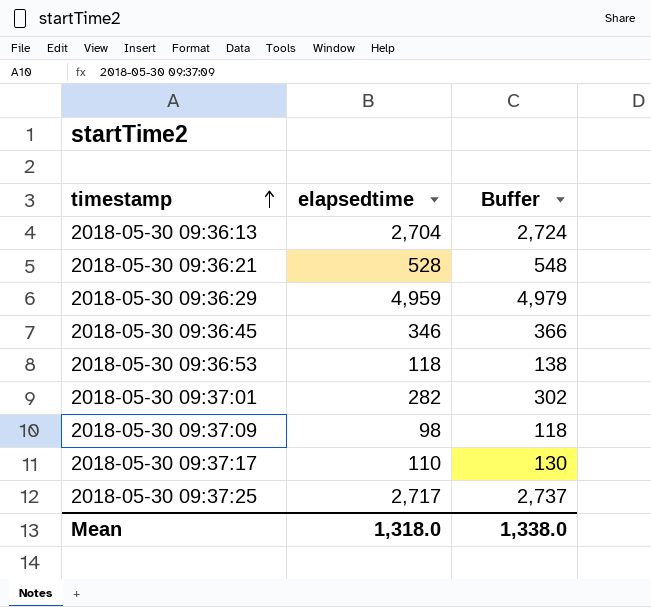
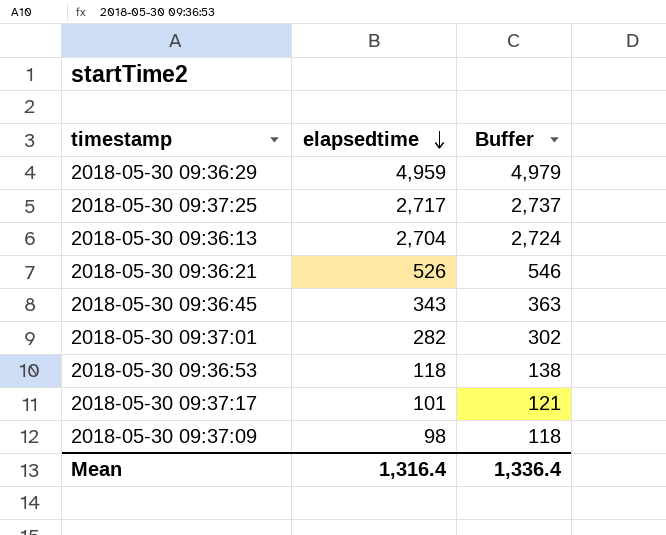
row order: timestamp ascending -> elapsedtime descending
2018-05-30 09:36:21 | elapsedtime: 528 -> 526
2018-05-30 09:36:21 | Buffer: 548 -> 546
2018-05-30 09:36:45 | elapsedtime: 346 -> 343
2018-05-30 09:36:45 | Buffer: 366 -> 363
2018-05-30 09:37:17 | elapsedtime: 110 -> 101
2018-05-30 09:37:17 | Buffer: 130 -> 121
Mean | elapsedtime: 1,318.0 -> 1,316.4
Mean | Buffer: 1,338.0 -> 1,336.4

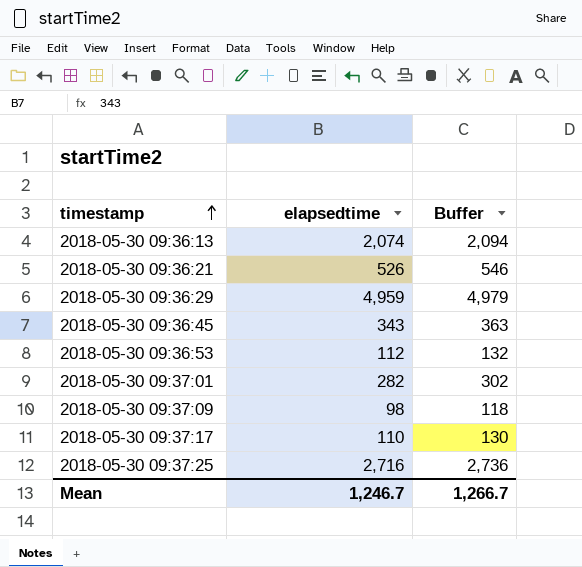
row order: elapsedtime descending -> timestamp ascending
2018-05-30 09:36:13 | elapsedtime: 2,704 -> 2,074
2018-05-30 09:36:13 | Buffer: 2,724 -> 2,094
2018-05-30 09:36:53 | elapsedtime: 118 -> 112
2018-05-30 09:36:53 | Buffer: 138 -> 132
2018-05-30 09:37:17 | elapsedtime: 101 -> 110
2018-05-30 09:37:17 | Buffer: 121 -> 130
2018-05-30 09:37:25 | elapsedtime: 2,717 -> 2,716
2018-05-30 09:37:25 | Buffer: 2,737 -> 2,736
Mean | elapsedtime: 1,316.4 -> 1,246.7
Mean | Buffer: 1,336.4 -> 1,266.7

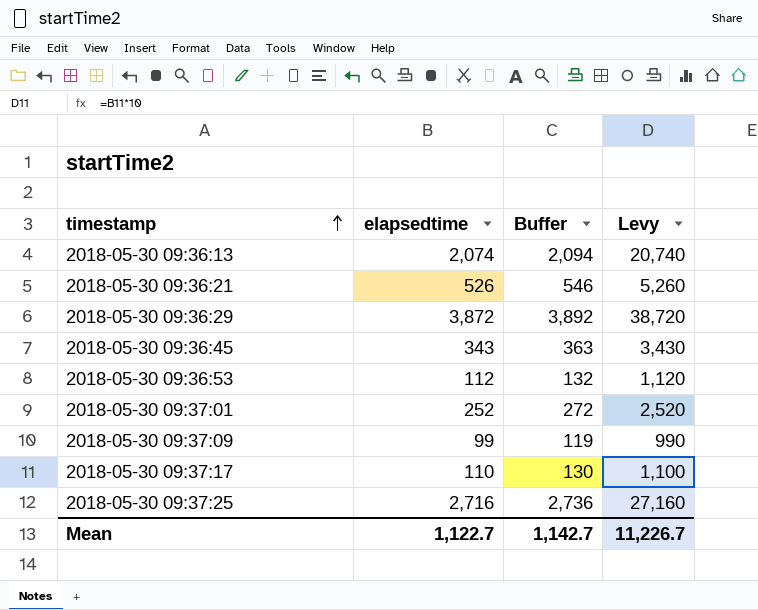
column Levy | formula: none -> [elapsedtime] * 10
2018-05-30 09:36:29 | elapsedtime: 4,959 -> 3,872
2018-05-30 09:36:29 | Buffer: 4,979 -> 3,892
2018-05-30 09:37:01 | elapsedtime: 282 -> 252
2018-05-30 09:37:01 | Buffer: 302 -> 272
2018-05-30 09:37:09 | elapsedtime: 98 -> 99
2018-05-30 09:37:09 | Buffer: 118 -> 119
Mean | elapsedtime: 1,246.7 -> 1,122.7
Mean | Buffer: 1,266.7 -> 1,142.7

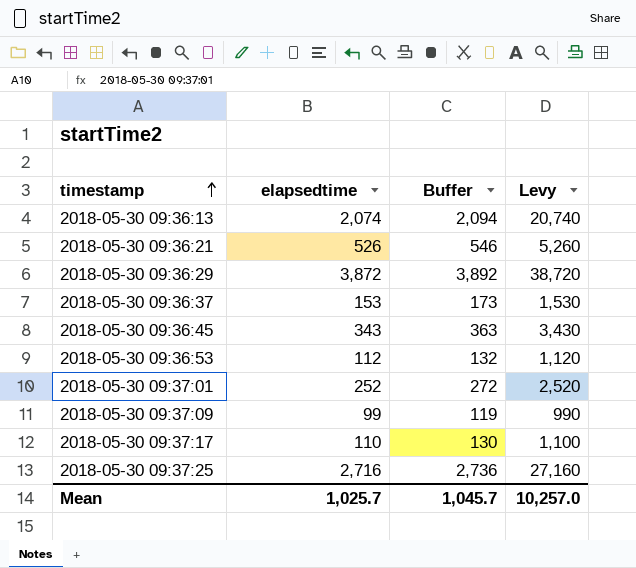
row 2018-05-30 09:36:37: none -> 153 | 173 | 1,530
Mean | elapsedtime: 1,122.7 -> 1,025.7
Mean | Buffer: 1,142.7 -> 1,045.7
Mean | Levy: 11,226.7 -> 10,257.0

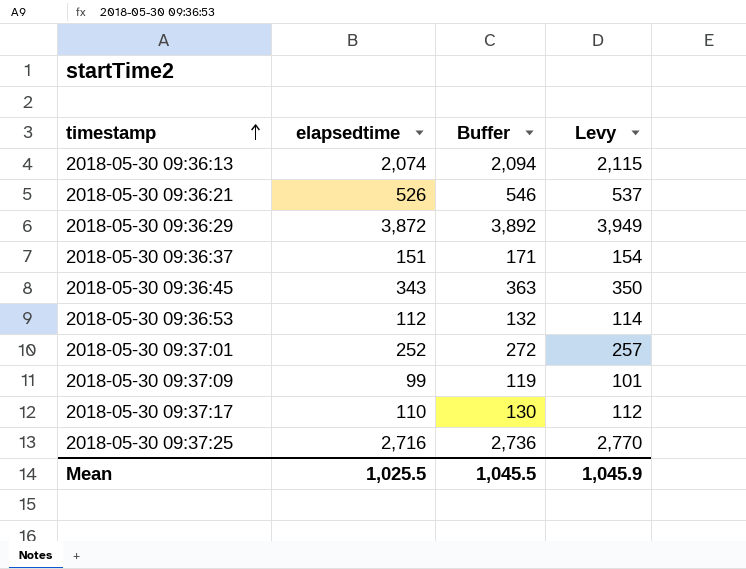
column Levy | formula: [elapsedtime] * 10 -> [elapsedtime] * 1.02
2018-05-30 09:36:37 | elapsedtime: 153 -> 151
2018-05-30 09:36:37 | Buffer: 173 -> 171
Mean | elapsedtime: 1,025.7 -> 1,025.5
Mean | Buffer: 1,045.7 -> 1,045.5
Mean | Levy: 10,257.0 -> 1,045.9

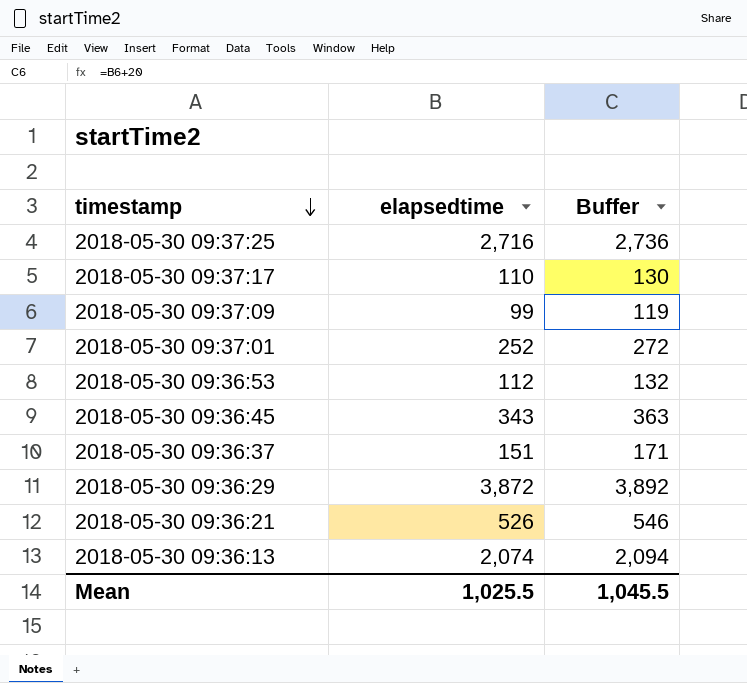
row order: timestamp ascending -> timestamp descending
column Levy | formula: [elapsedtime] * 1.02 -> none

